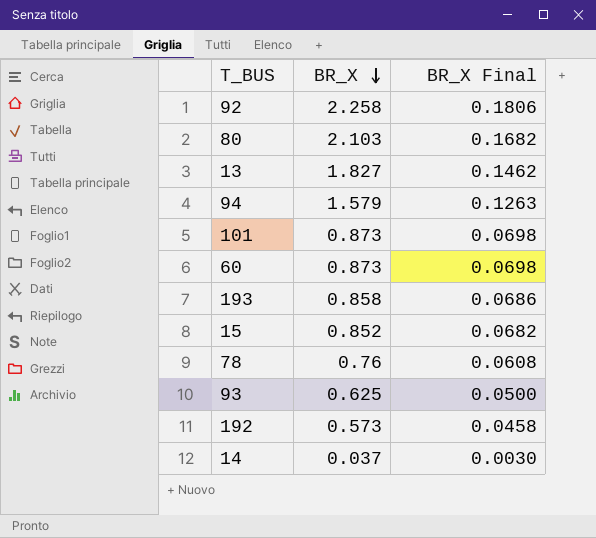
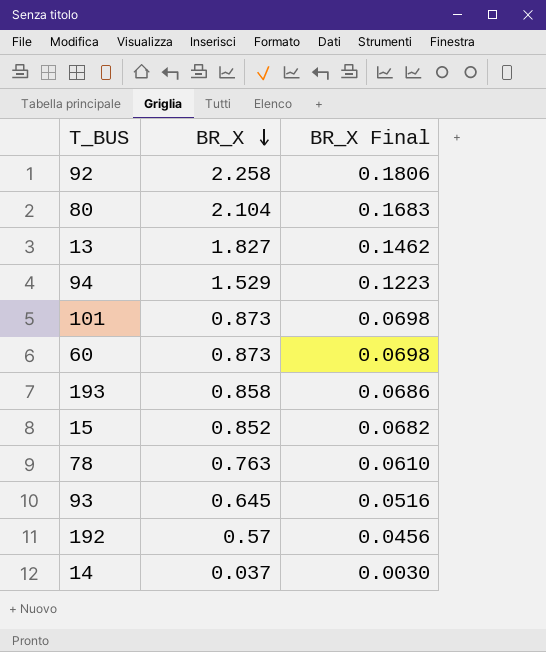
80 | BR_X: 2.103 -> 2.104
80 | BR_X Final: 0.1682 -> 0.1683
94 | BR_X: 1.579 -> 1.529
94 | BR_X Final: 0.1263 -> 0.1223
78 | BR_X: 0.76 -> 0.763
78 | BR_X Final: 0.0608 -> 0.0610
93 | BR_X: 0.625 -> 0.645
93 | BR_X Final: 0.0500 -> 0.0516
192 | BR_X: 0.573 -> 0.57
192 | BR_X Final: 0.0458 -> 0.0456

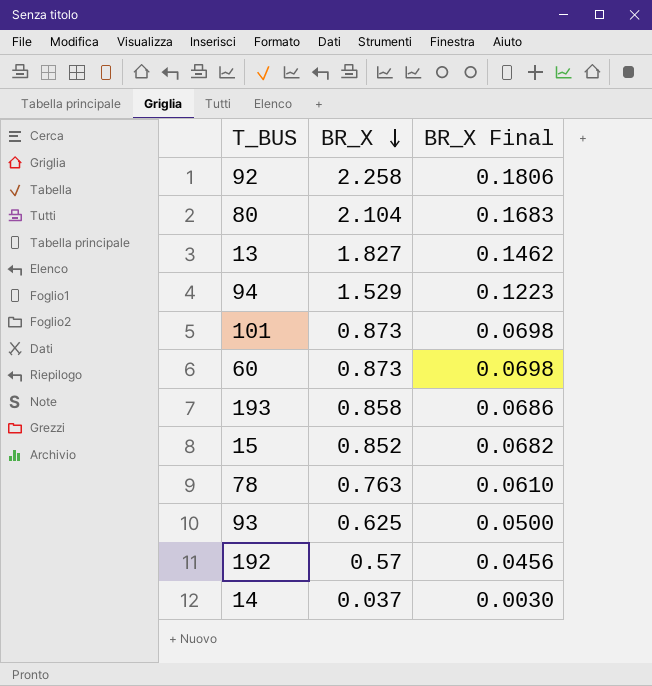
93 | BR_X: 0.645 -> 0.625
93 | BR_X Final: 0.0516 -> 0.0500

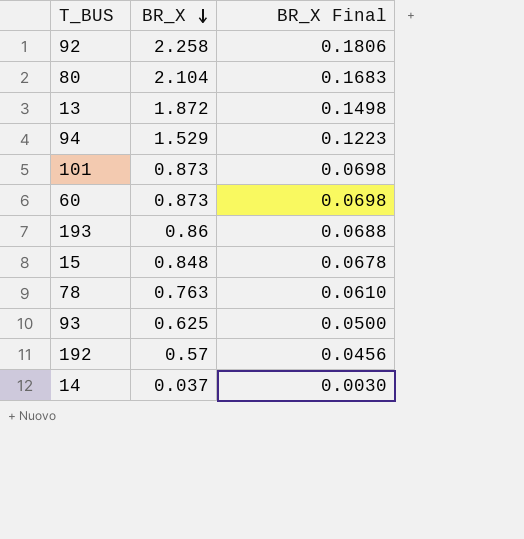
13 | BR_X: 1.827 -> 1.872
13 | BR_X Final: 0.1462 -> 0.1498
193 | BR_X: 0.858 -> 0.86
193 | BR_X Final: 0.0686 -> 0.0688
15 | BR_X: 0.852 -> 0.848
15 | BR_X Final: 0.0682 -> 0.0678

